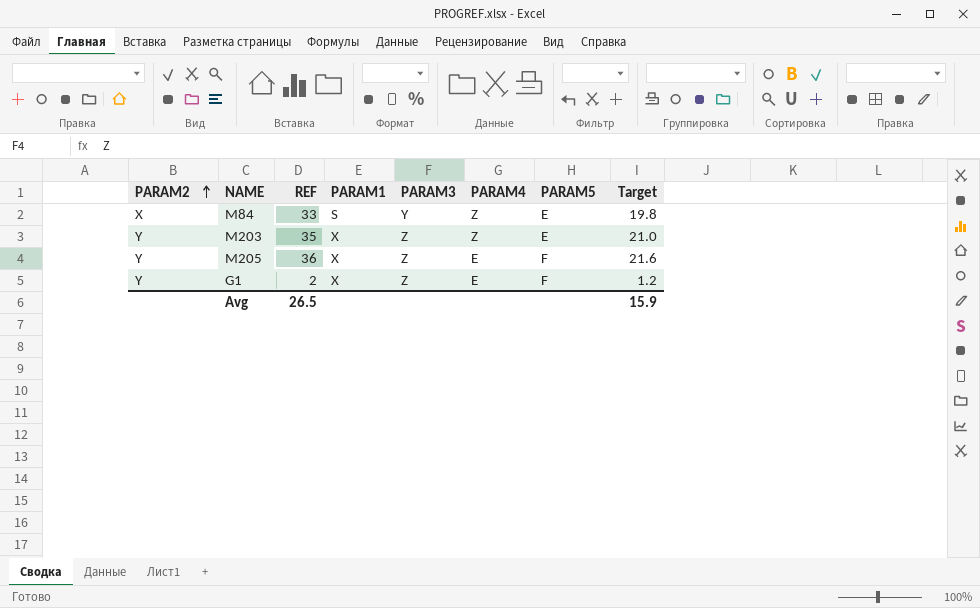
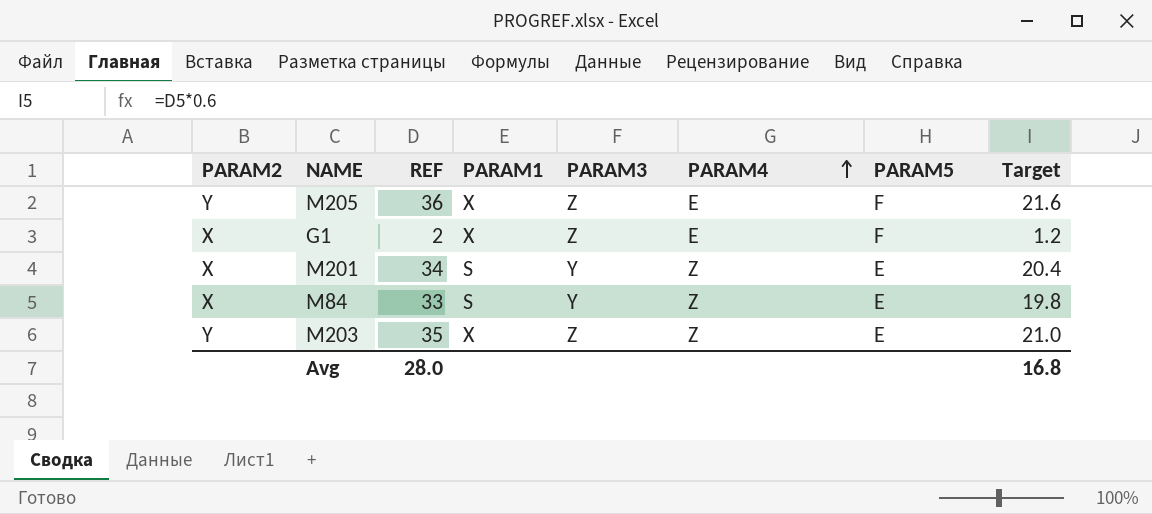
row order: PARAM2 ascending -> PARAM4 ascending
G1 | PARAM2: Y -> X
row M201: none -> X | 34 | S | Y | Z | E | 20.4
Avg | REF: 26.5 -> 28.0
Avg | Target: 15.9 -> 16.8

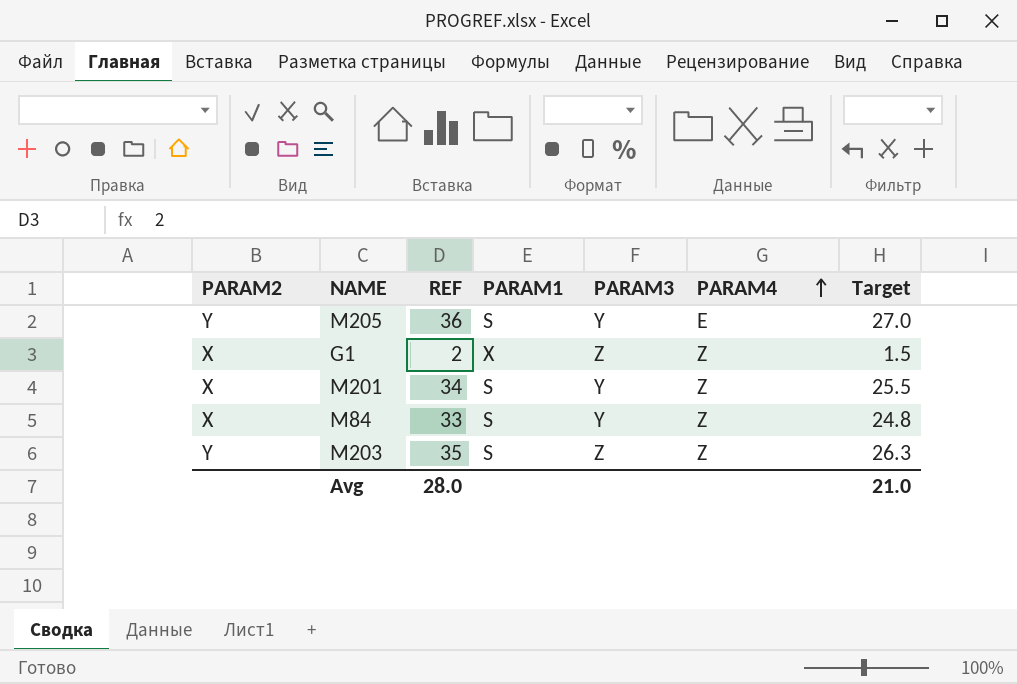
column PARAM5 | position: 7 -> none
column Target | formula: [REF] * 0.6 -> [REF] * 0.75
M205 | PARAM1: X -> S
M205 | PARAM3: Z -> Y
G1 | PARAM4: E -> Z
M203 | PARAM1: X -> S
Avg | Target: 16.8 -> 21.0

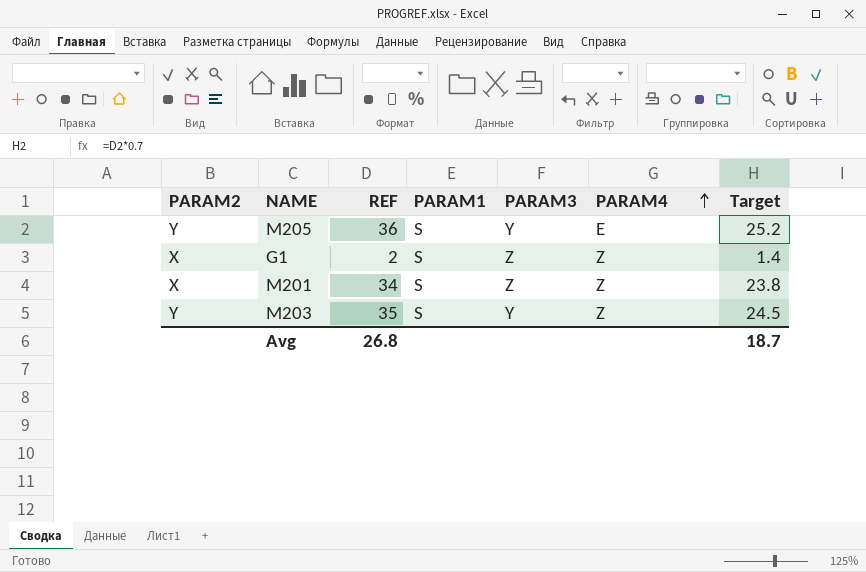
column Target | formula: [REF] * 0.75 -> [REF] * 0.7
row M84: X | 33 | S | Y | Z | 24.8 -> none
G1 | PARAM1: X -> S
M201 | PARAM3: Y -> Z
M203 | PARAM3: Z -> Y
Avg | REF: 28.0 -> 26.8
Avg | Target: 21.0 -> 18.7

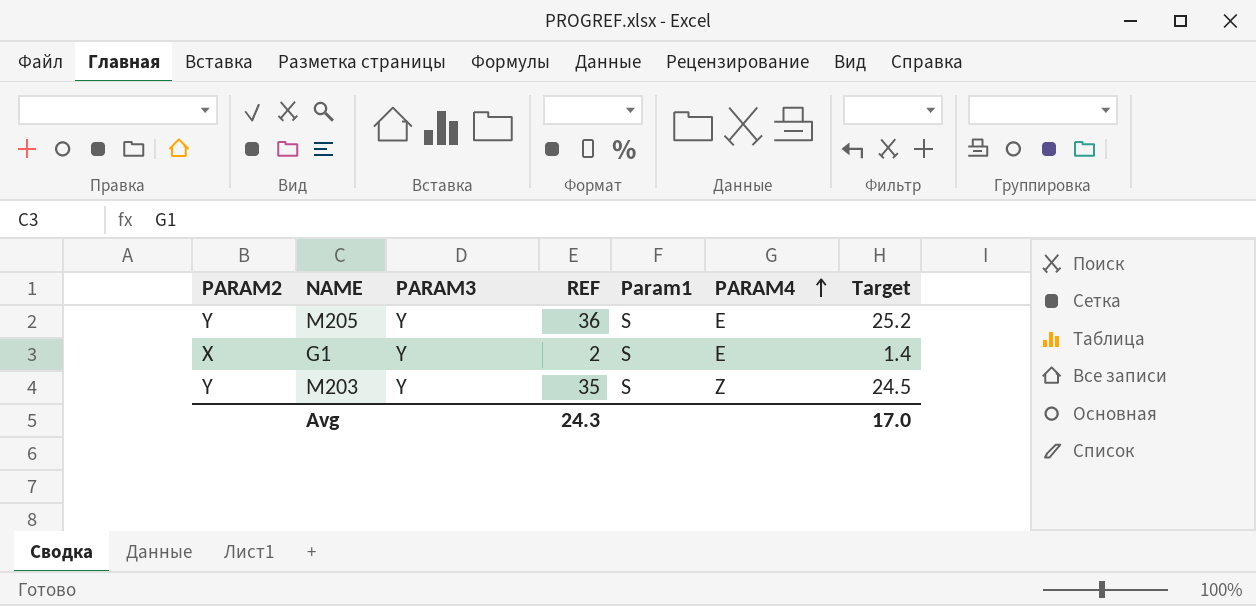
column PARAM3 | position: 5 -> 3
column name: PARAM1 -> Param1
row M201: X | 34 | S | Z | Z | 23.8 -> none
G1 | PARAM3: Z -> Y
G1 | PARAM4: Z -> E
Avg | REF: 26.8 -> 24.3
Avg | Target: 18.7 -> 17.0

